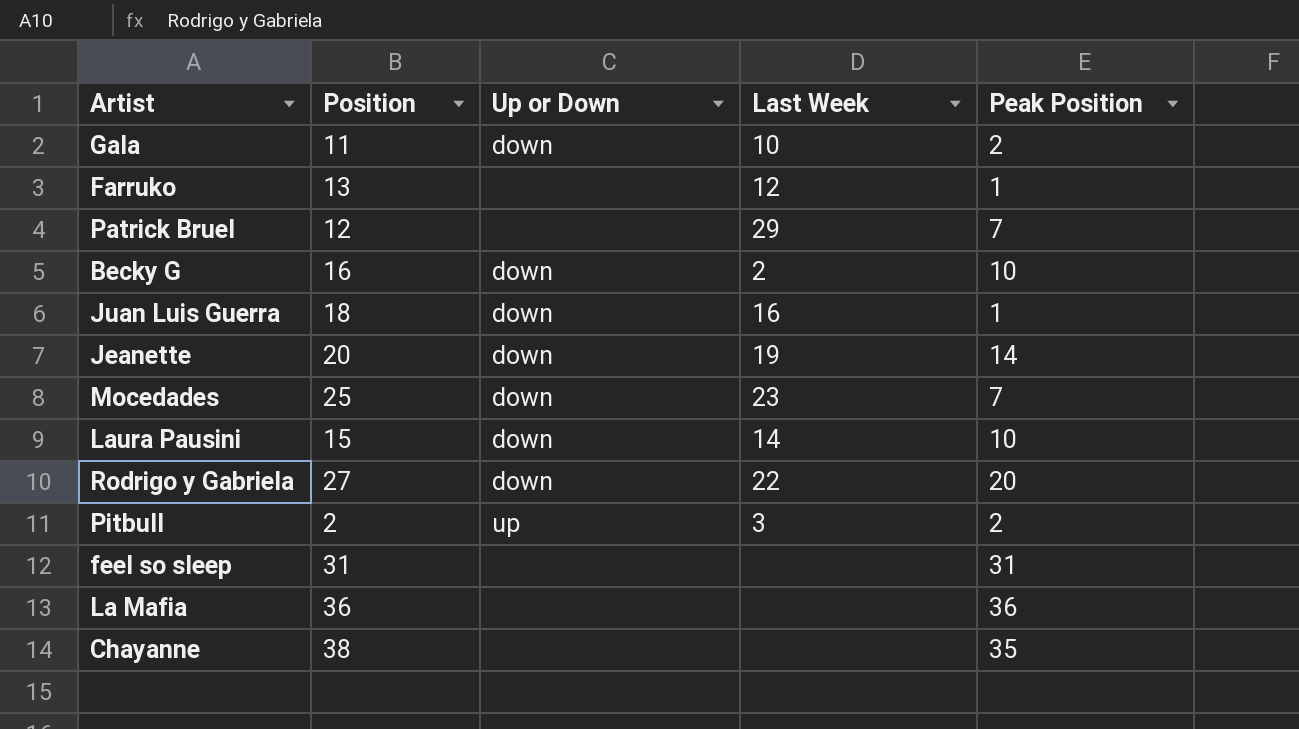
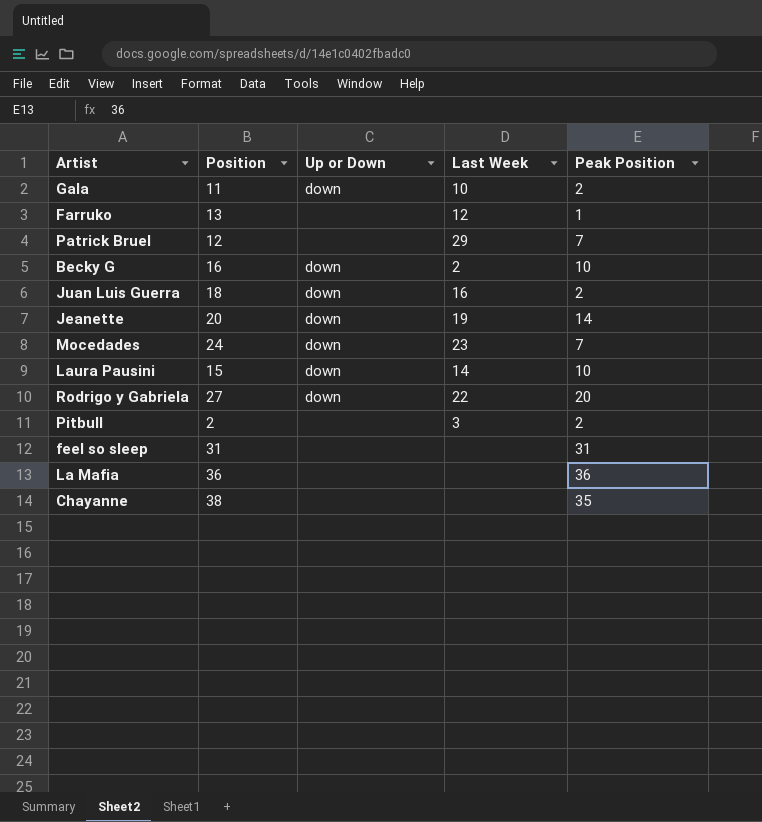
Juan Luis Guerra | Peak Position: 1 -> 2
Mocedades | Position: 25 -> 24
Pitbull | Up or Down: up -> none

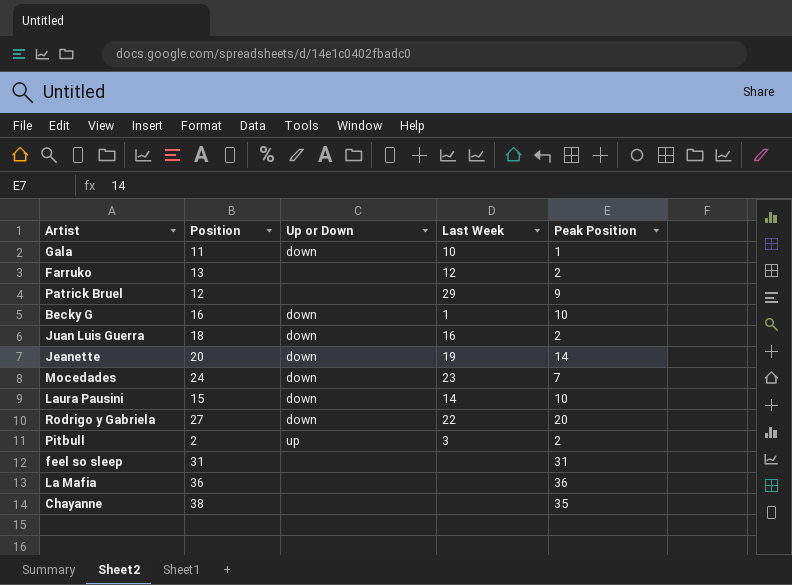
Gala | Peak Position: 2 -> 1
Farruko | Peak Position: 1 -> 2
Patrick Bruel | Peak Position: 7 -> 9
Becky G | Last Week: 2 -> 1
Pitbull | Up or Down: none -> up

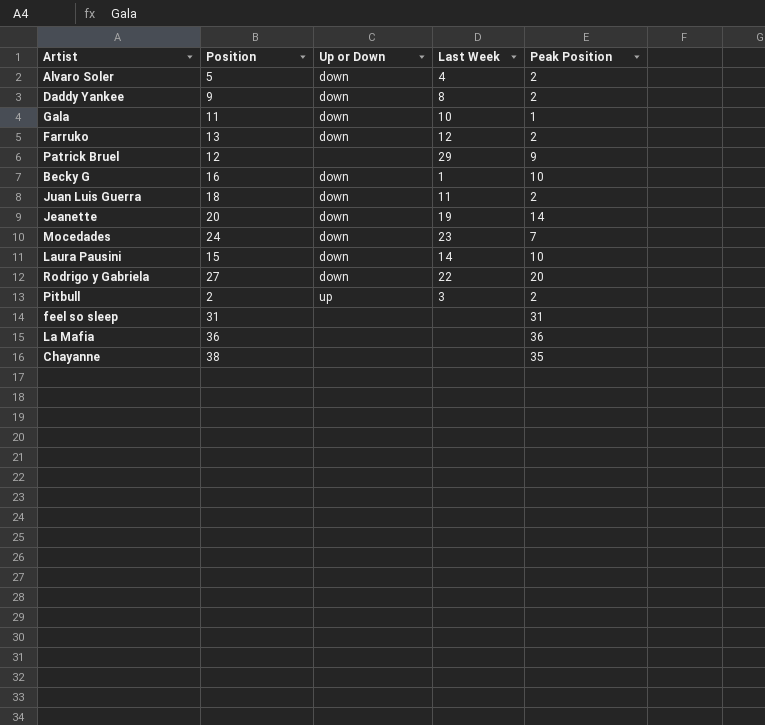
row Alvaro Soler: none -> 5 | down | 4 | 2
row Daddy Yankee: none -> 9 | down | 8 | 2
Farruko | Up or Down: none -> down
Juan Luis Guerra | Last Week: 16 -> 11

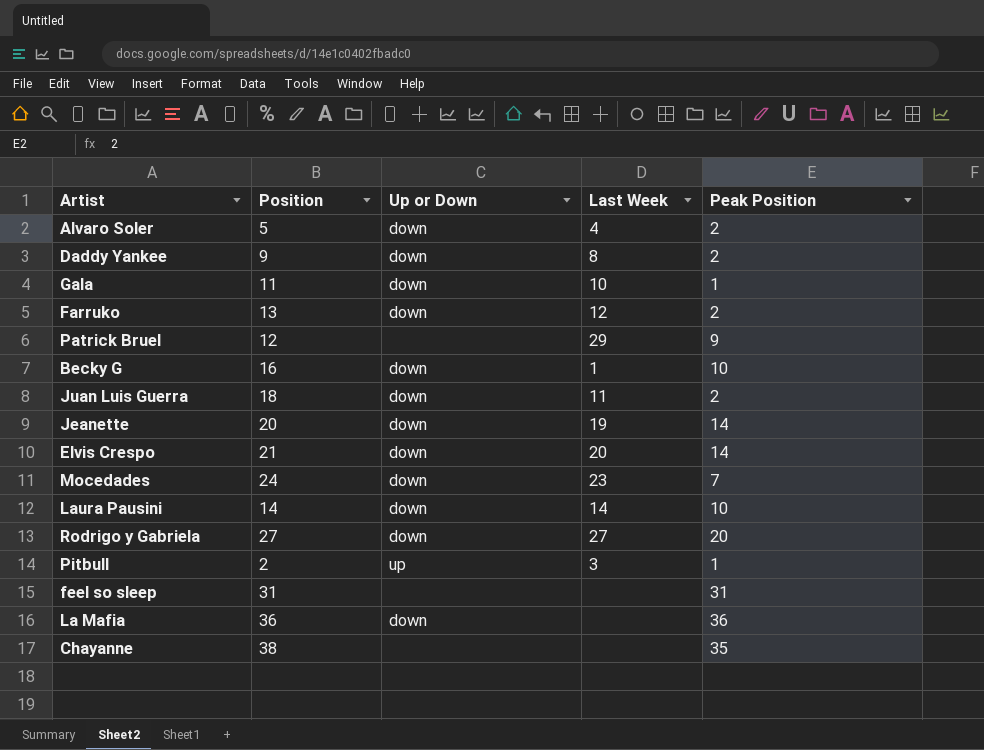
row Elvis Crespo: none -> 21 | down | 20 | 14
Laura Pausini | Position: 15 -> 14
Rodrigo y Gabriela | Last Week: 22 -> 27
Pitbull | Peak Position: 2 -> 1
La Mafia | Up or Down: none -> down

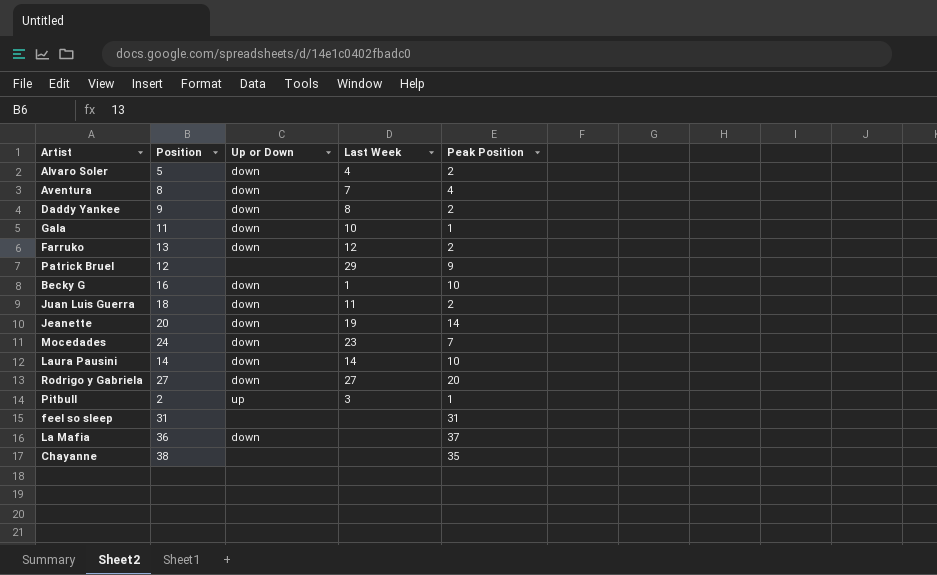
row Elvis Crespo: 21 | down | 20 | 14 -> none
row Aventura: none -> 8 | down | 7 | 4
La Mafia | Peak Position: 36 -> 37

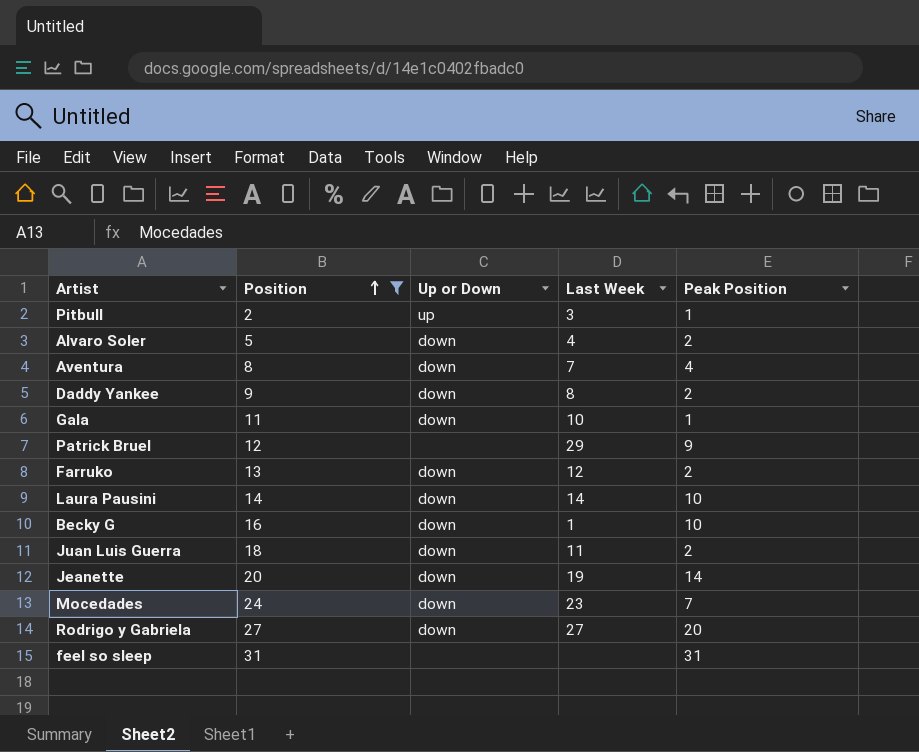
filter: none -> Position <= 31
row order: none -> Position ascending

